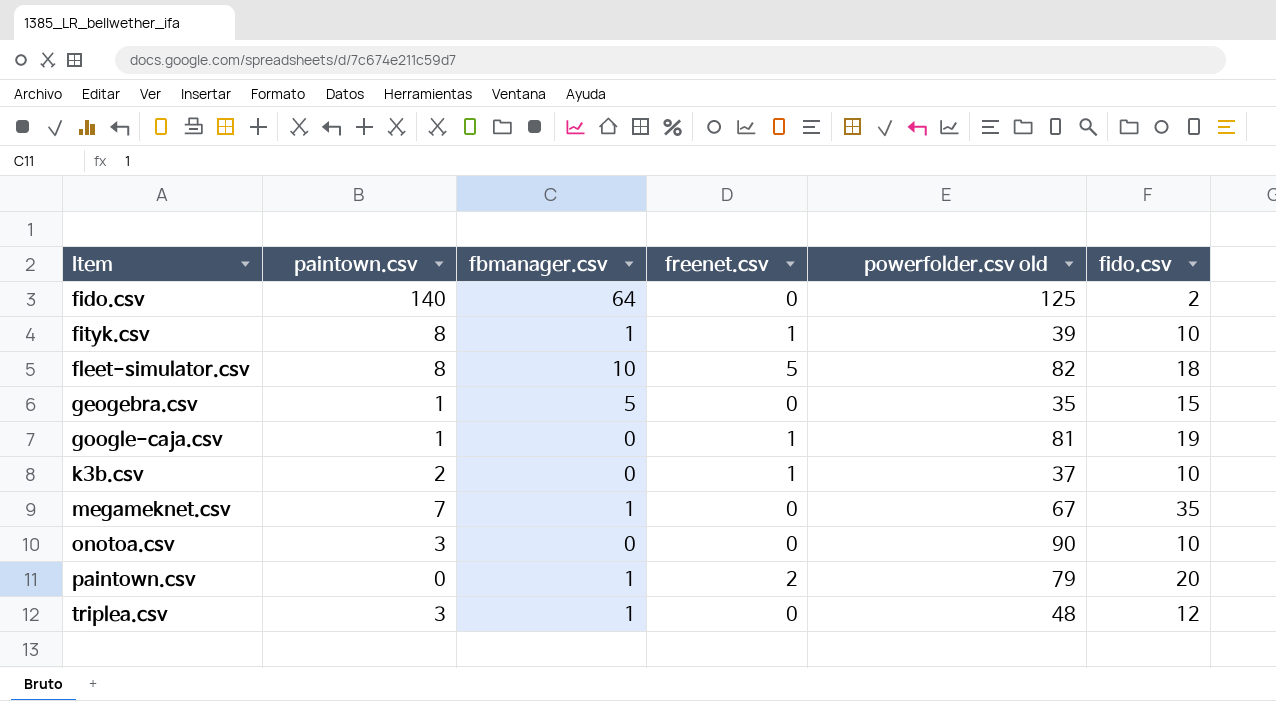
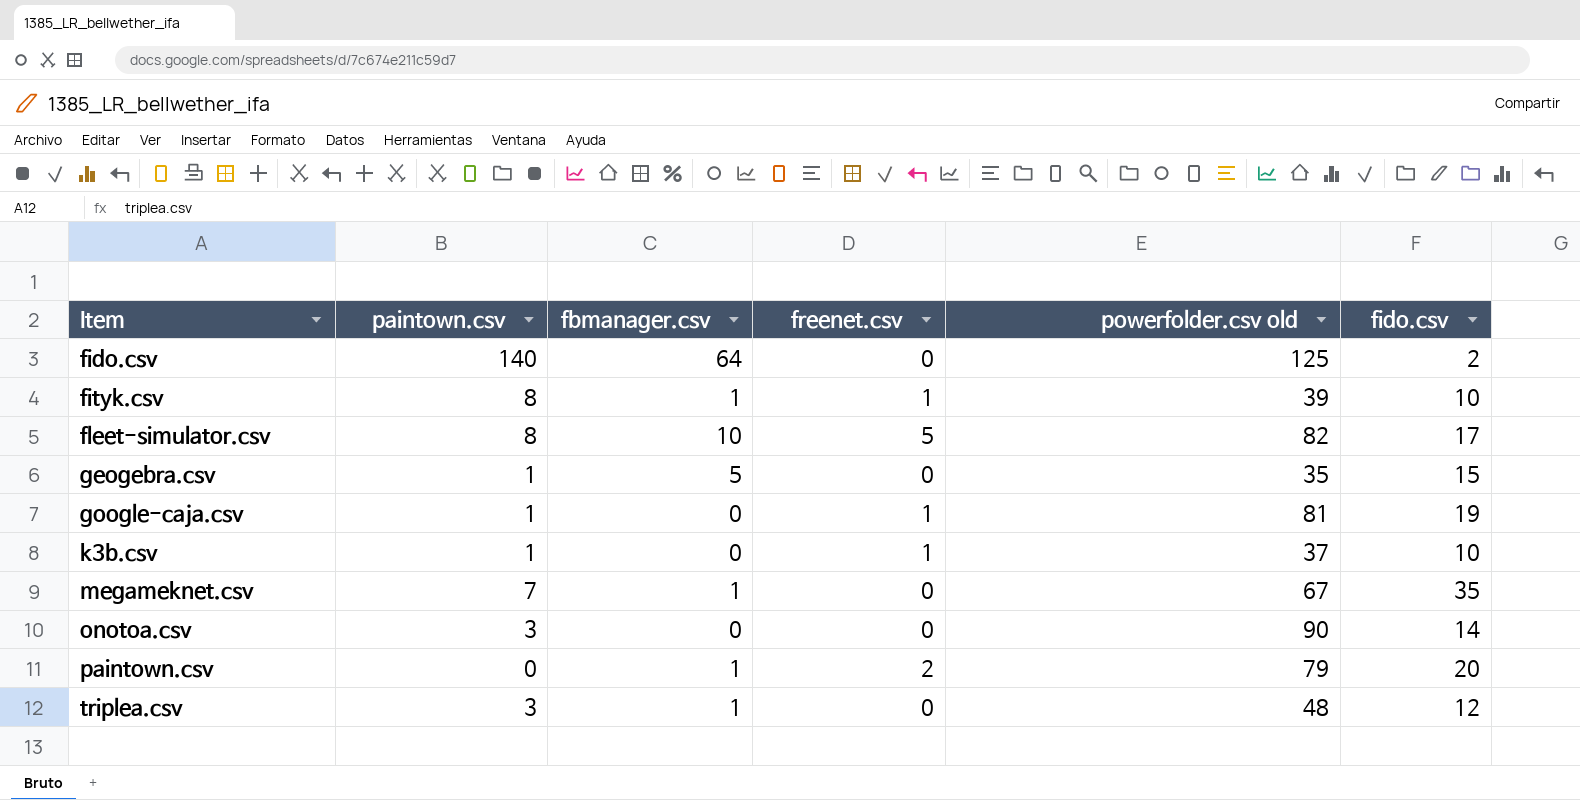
fleet-simulator.csv | fido.csv: 18 -> 17
k3b.csv | paintown.csv: 2 -> 1
onotoa.csv | fido.csv: 10 -> 14

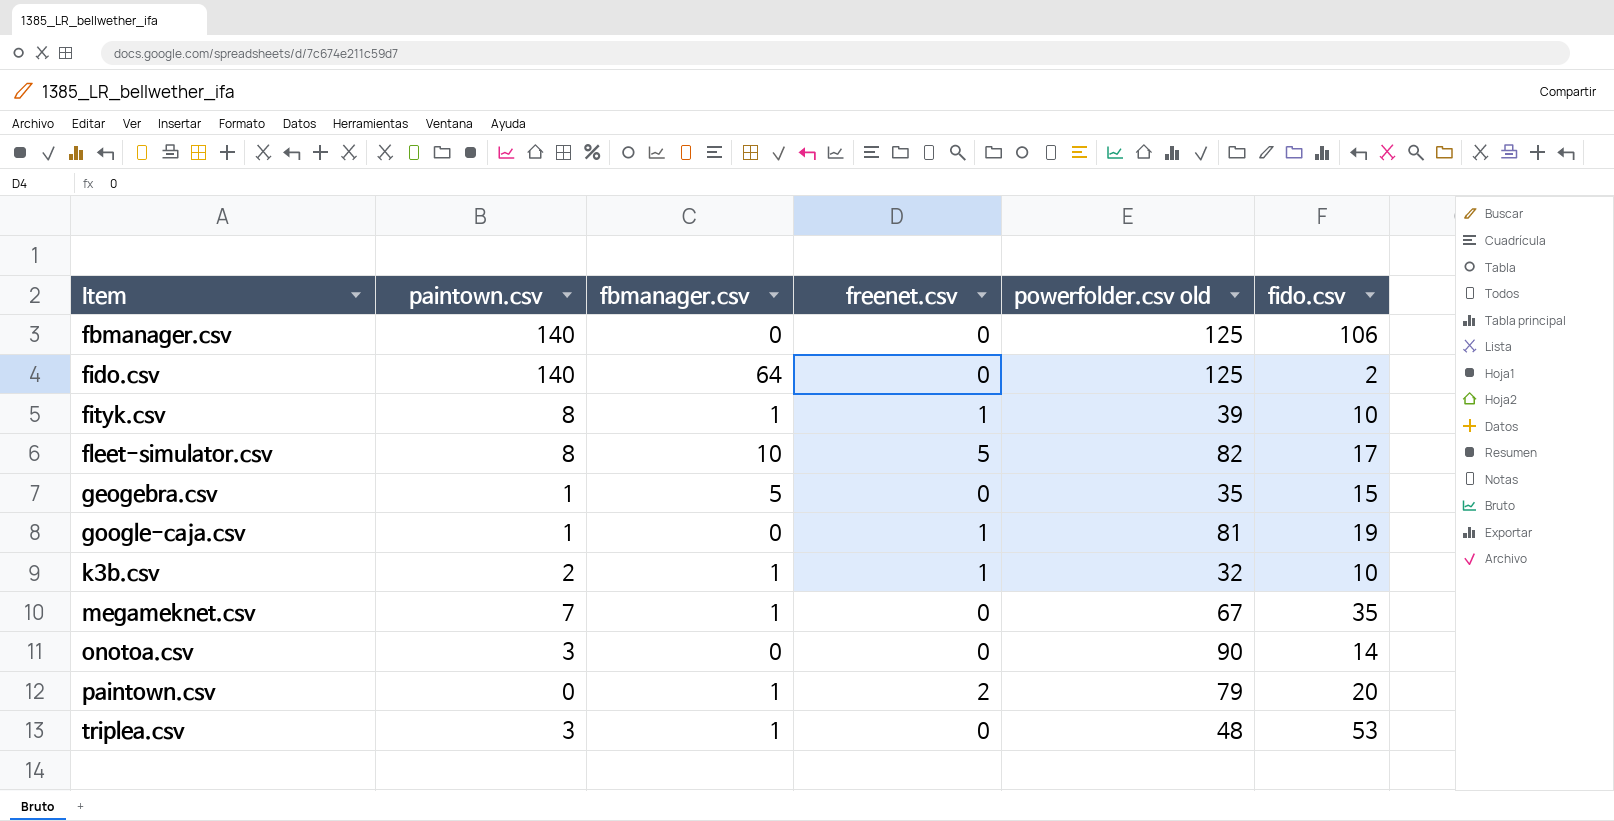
row fbmanager.csv: none -> 140 | 0 | 0 | 125 | 106
k3b.csv | paintown.csv: 1 -> 2
k3b.csv | fbmanager.csv: 0 -> 1
k3b.csv | powerfolder.csv old: 37 -> 32
triplea.csv | fido.csv: 12 -> 53

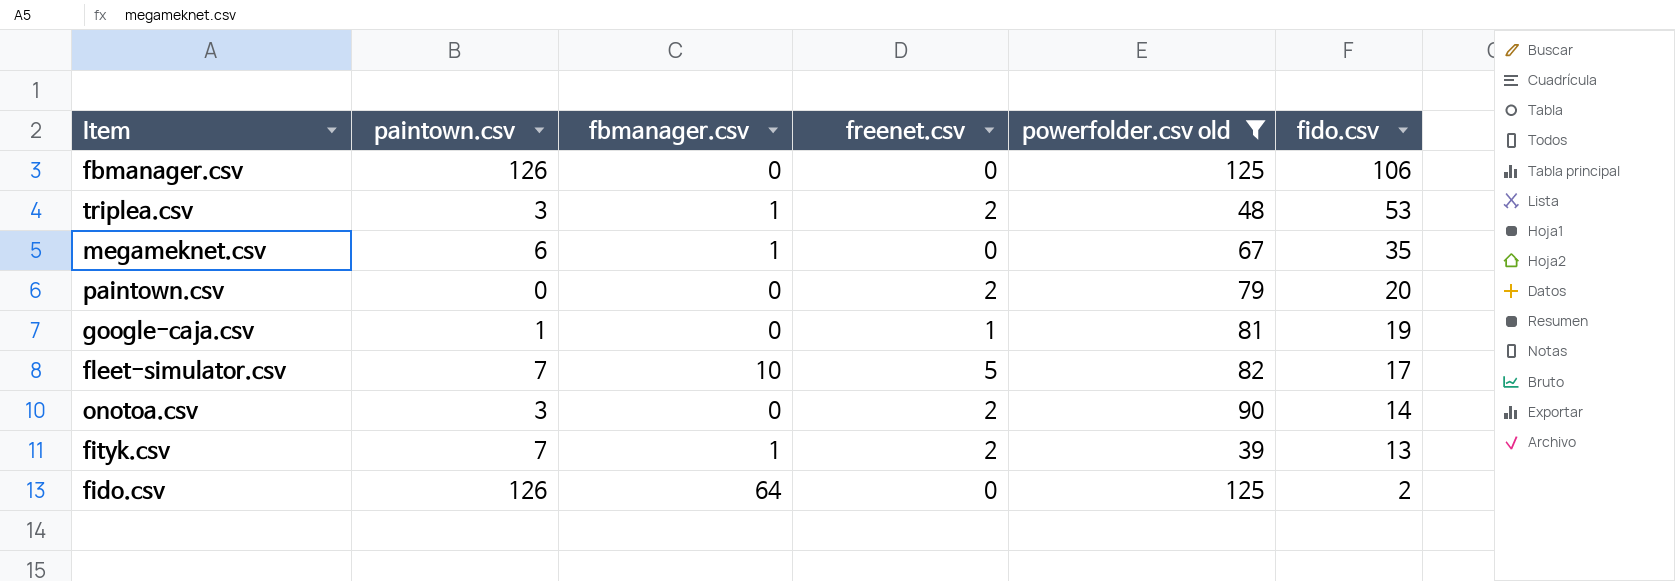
filter: none -> powerfolder.csv old >= 39
row order: Item ascending -> fido.csv descending
fbmanager.csv | paintown.csv: 140 -> 126
triplea.csv | freenet.csv: 0 -> 2
megameknet.csv | paintown.csv: 7 -> 6
paintown.csv | fbmanager.csv: 1 -> 0
fleet-simulator.csv | paintown.csv: 8 -> 7
onotoa.csv | freenet.csv: 0 -> 2
fityk.csv | paintown.csv: 8 -> 7
fityk.csv | freenet.csv: 1 -> 2
fityk.csv | fido.csv: 10 -> 13
fido.csv | paintown.csv: 140 -> 126

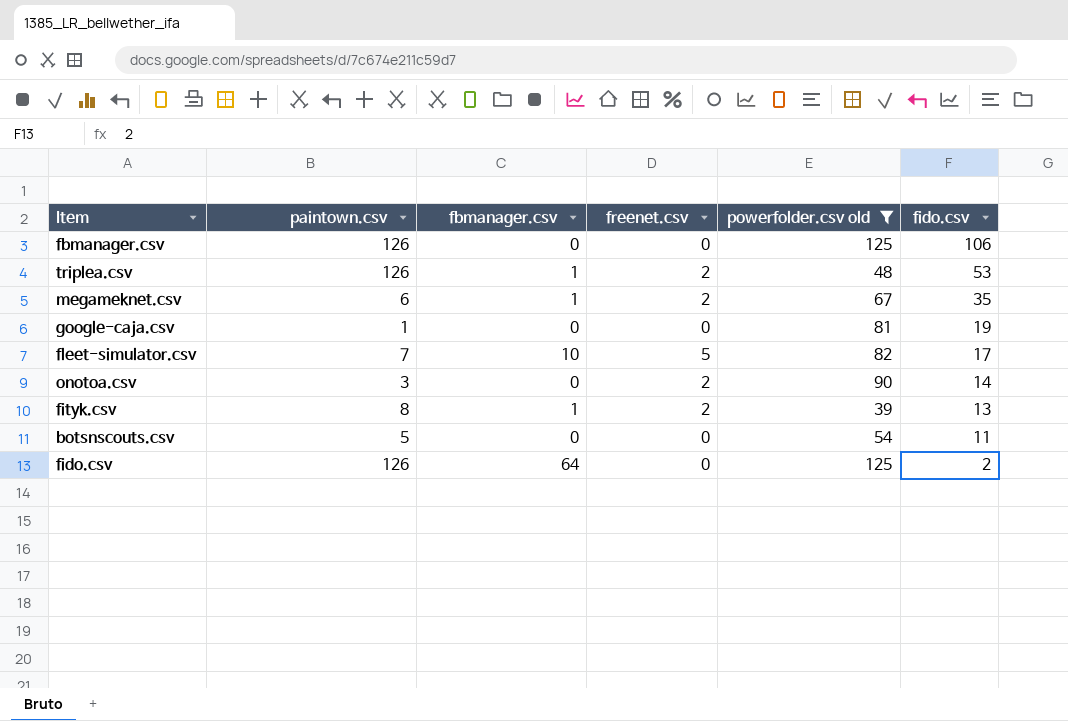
row paintown.csv: 0 | 0 | 2 | 79 | 20 -> none
triplea.csv | paintown.csv: 3 -> 126
megameknet.csv | freenet.csv: 0 -> 2
google-caja.csv | freenet.csv: 1 -> 0
fityk.csv | paintown.csv: 7 -> 8
row botsnscouts.csv: none -> 5 | 0 | 0 | 54 | 11

